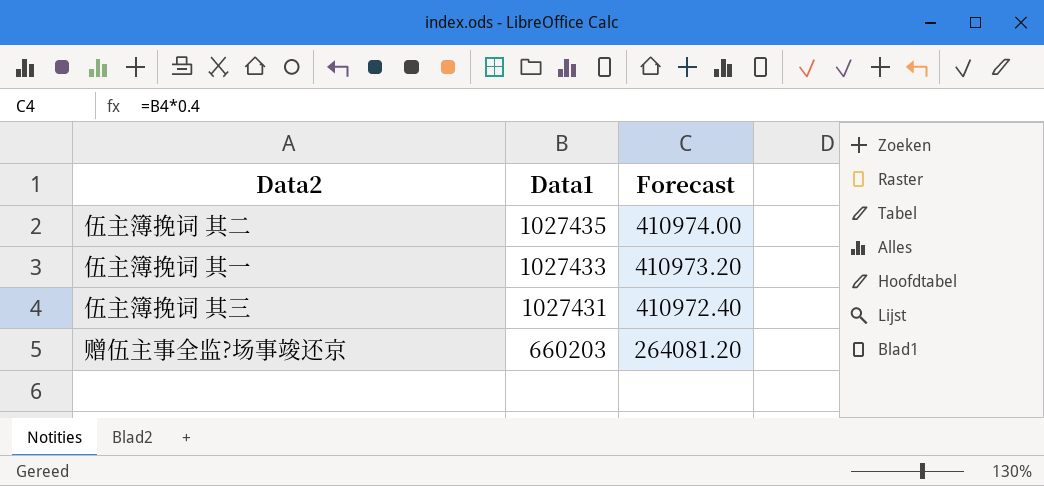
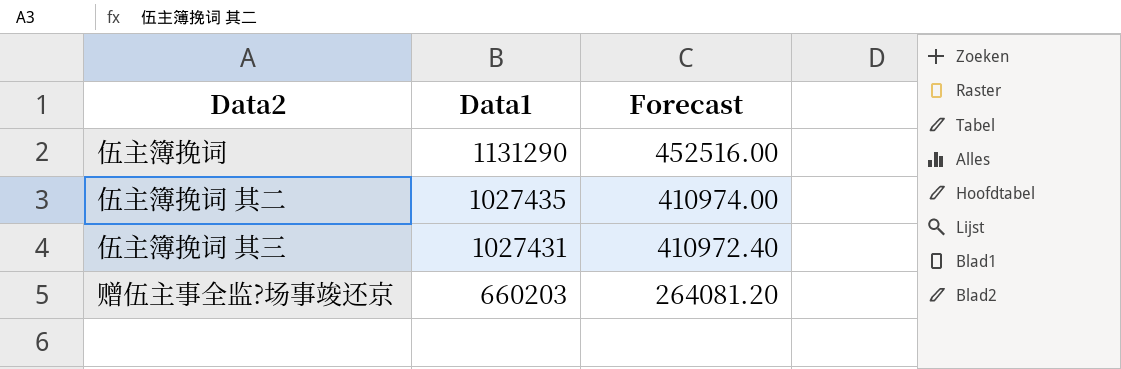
row 伍主簿挽词 其一: 1027433 | 410973.20 -> none
row 伍主簿挽词: none -> 1131290 | 452516.00

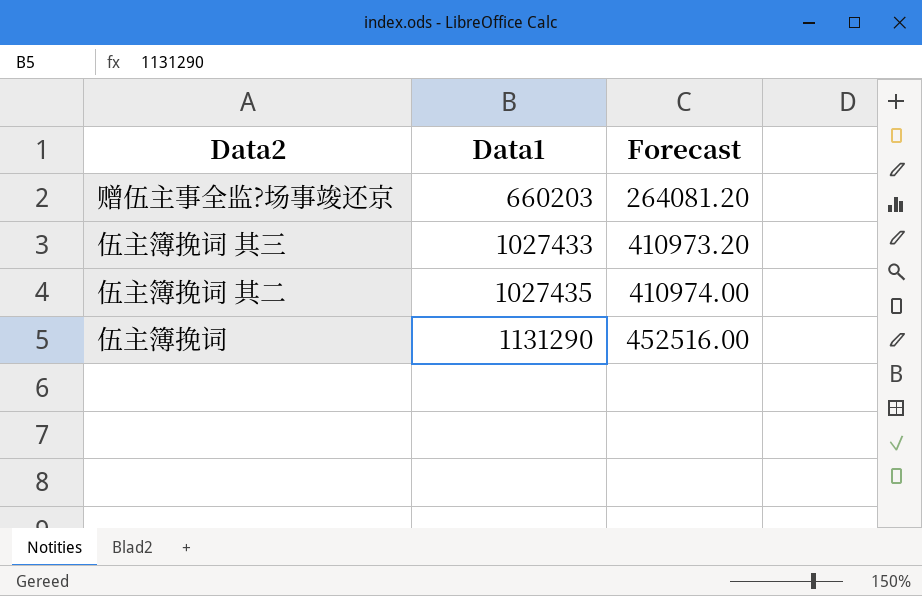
row order: Data1 descending -> Data1 ascending
伍主簿挽词 其三 | Data1: 1027431 -> 1027433
伍主簿挽词 其三 | Forecast: 410972.40 -> 410973.20

